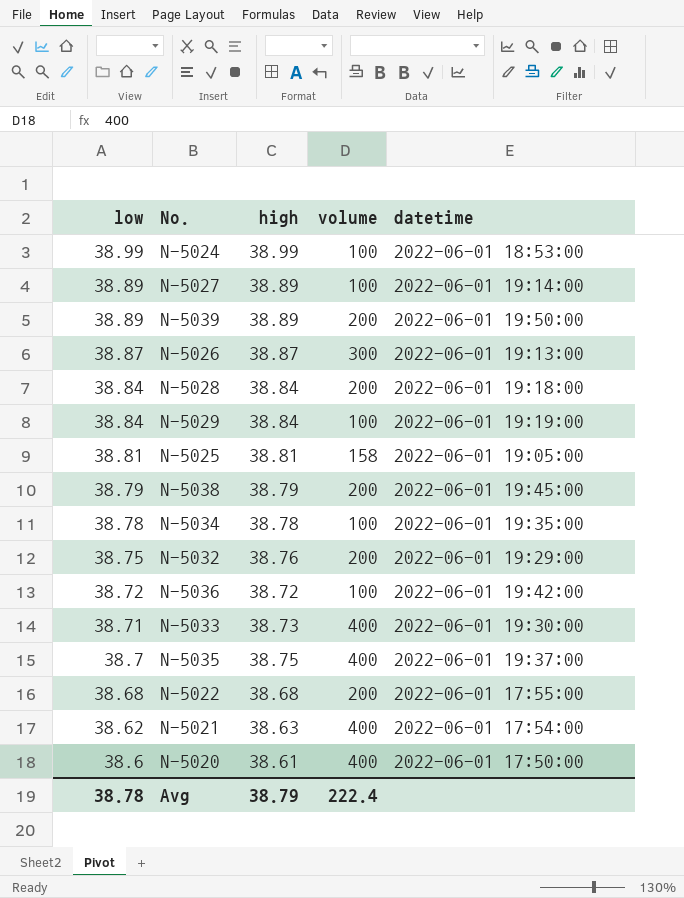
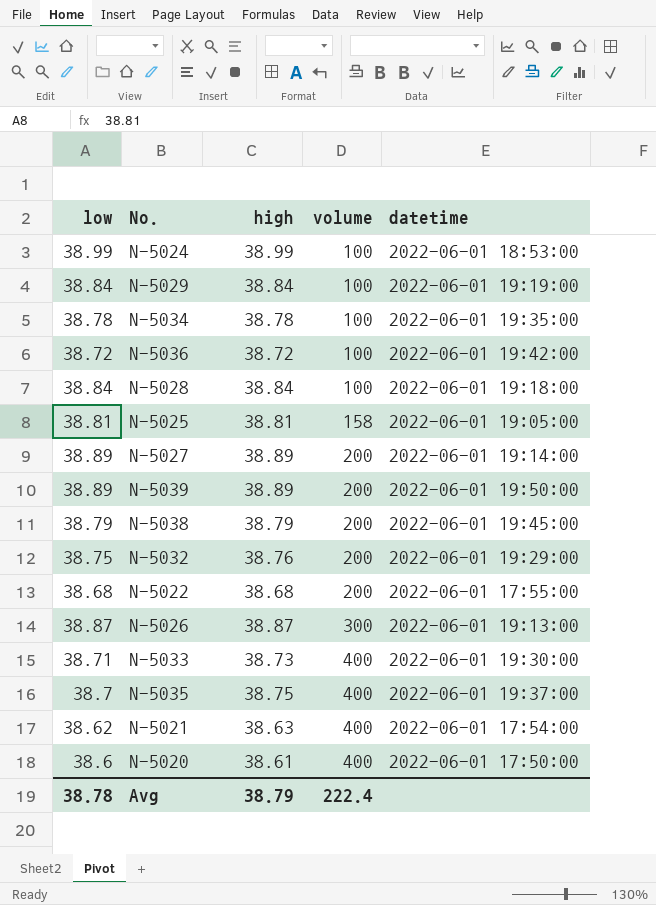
row order: low descending -> volume ascending
N-5028 | volume: 200 -> 100
N-5027 | volume: 100 -> 200

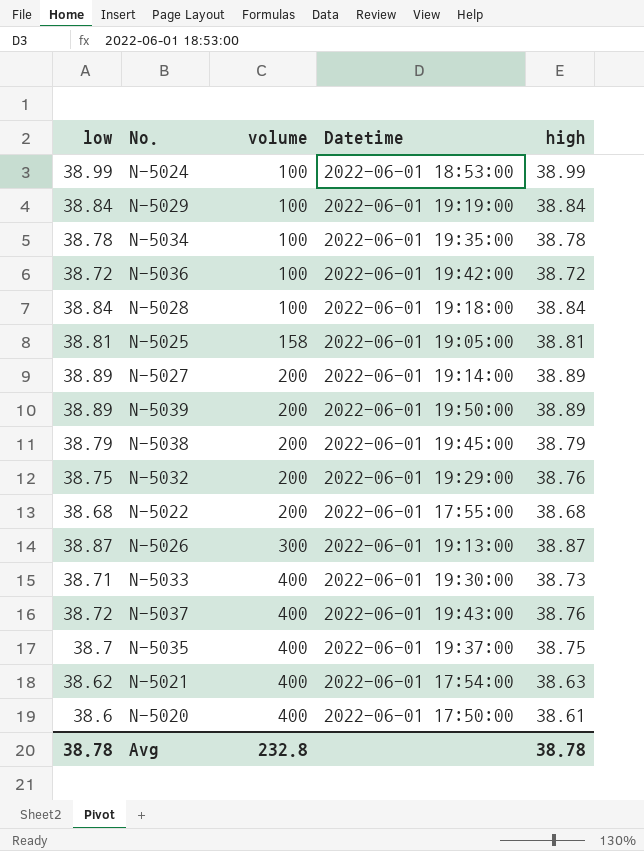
column name: datetime -> Datetime
column high | position: 3 -> 5
row N-5037: none -> 38.72 | 400 | 2022-06-01 19:43:00 | 38.76
Avg | volume: 222.4 -> 232.8
Avg | high: 38.79 -> 38.78

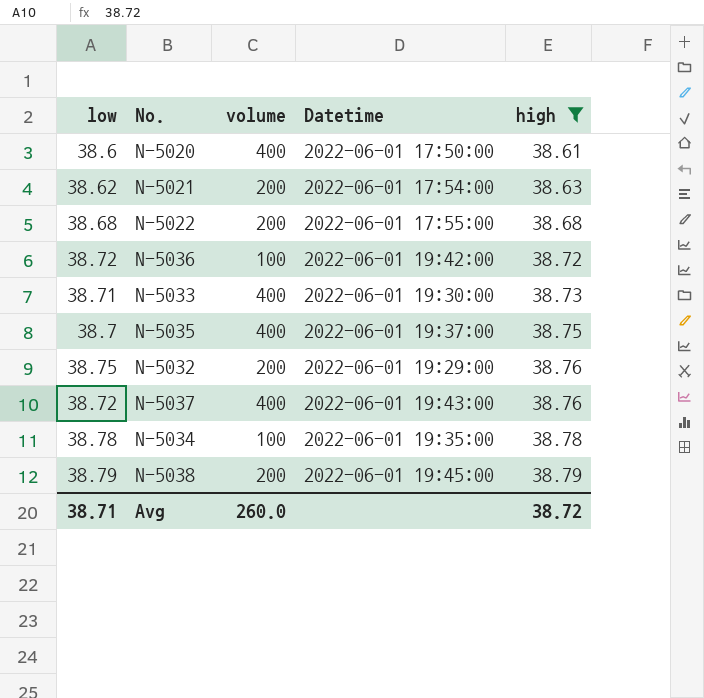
filter: none -> high <= 38.79
row order: volume ascending -> high ascending
N-5021 | volume: 400 -> 200
Avg | low: 38.78 -> 38.71
Avg | volume: 232.8 -> 260.0
Avg | high: 38.78 -> 38.72

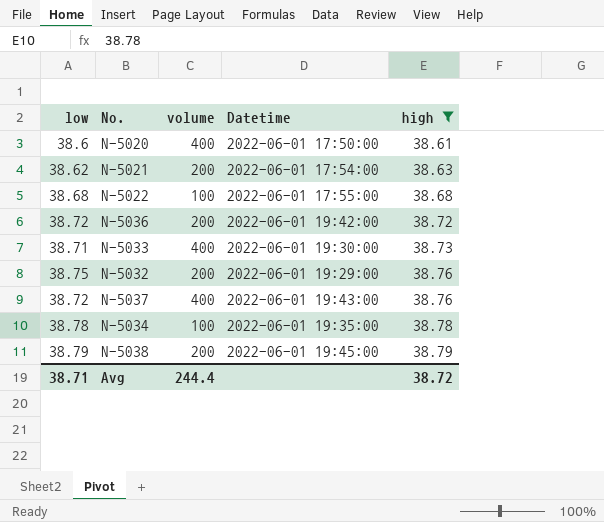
row N-5035: 38.7 | 400 | 2022-06-01 19:37:00 | 38.75 -> none
N-5022 | volume: 200 -> 100
N-5036 | volume: 100 -> 200
Avg | volume: 260.0 -> 244.4

